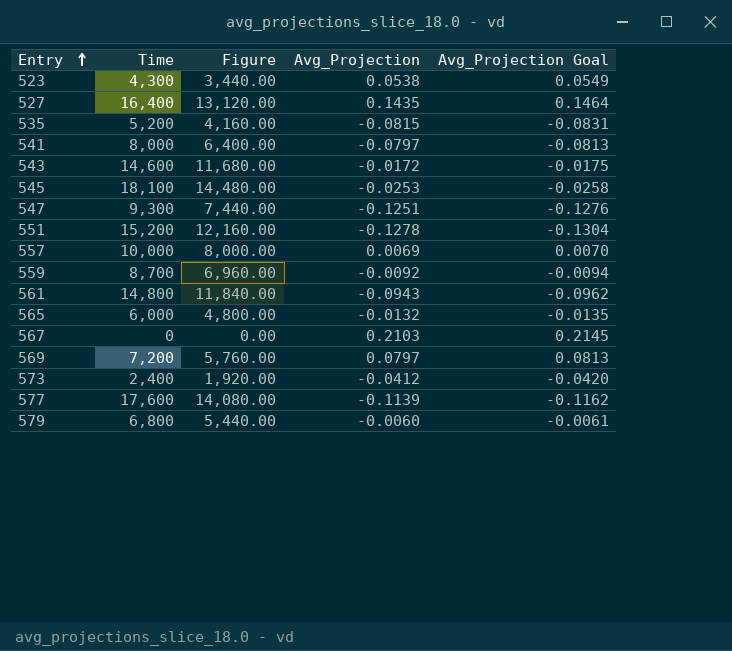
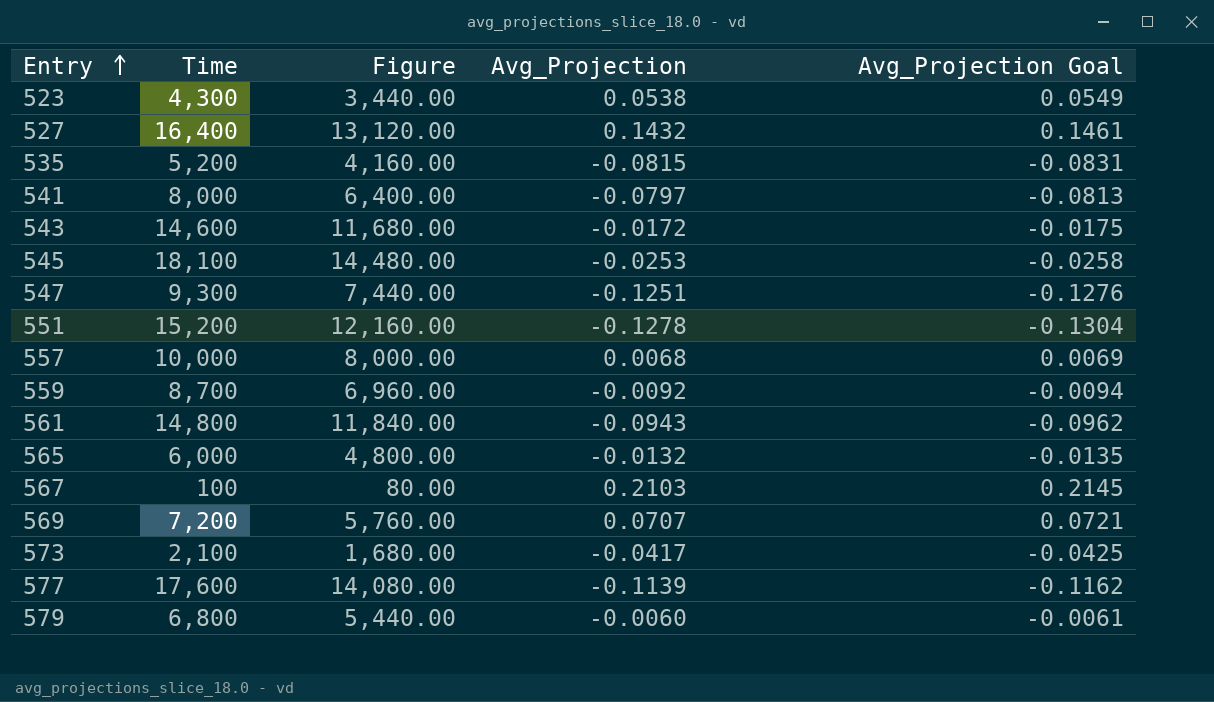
527 | Avg_Projection: 0.1435 -> 0.1432
527 | Avg_Projection Goal: 0.1464 -> 0.1461
557 | Avg_Projection: 0.0069 -> 0.0068
557 | Avg_Projection Goal: 0.0070 -> 0.0069
567 | Time: 0 -> 100
567 | Figure: 0.00 -> 80.00
569 | Avg_Projection: 0.0797 -> 0.0707
569 | Avg_Projection Goal: 0.0813 -> 0.0721
573 | Time: 2,400 -> 2,100
573 | Figure: 1,920.00 -> 1,680.00
573 | Avg_Projection: -0.0412 -> -0.0417
573 | Avg_Projection Goal: -0.0420 -> -0.0425

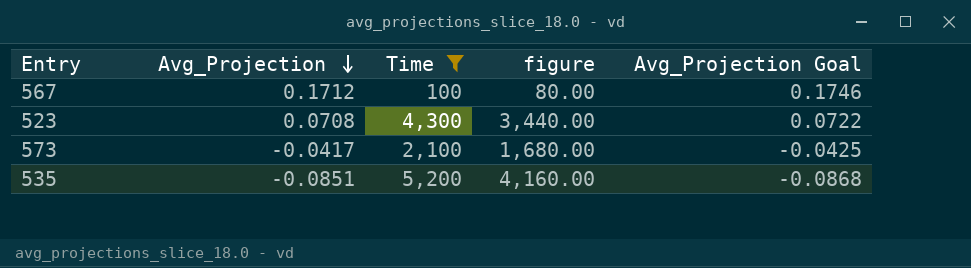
filter: none -> Time <= 5,200
row order: Entry ascending -> Avg_Projection descending
column Avg_Projection | position: 4 -> 2
column name: Figure -> figure
567 | Avg_Projection: 0.2103 -> 0.1712
567 | Avg_Projection Goal: 0.2145 -> 0.1746
523 | Avg_Projection: 0.0538 -> 0.0708
523 | Avg_Projection Goal: 0.0549 -> 0.0722
535 | Avg_Projection: -0.0815 -> -0.0851
535 | Avg_Projection Goal: -0.0831 -> -0.0868

